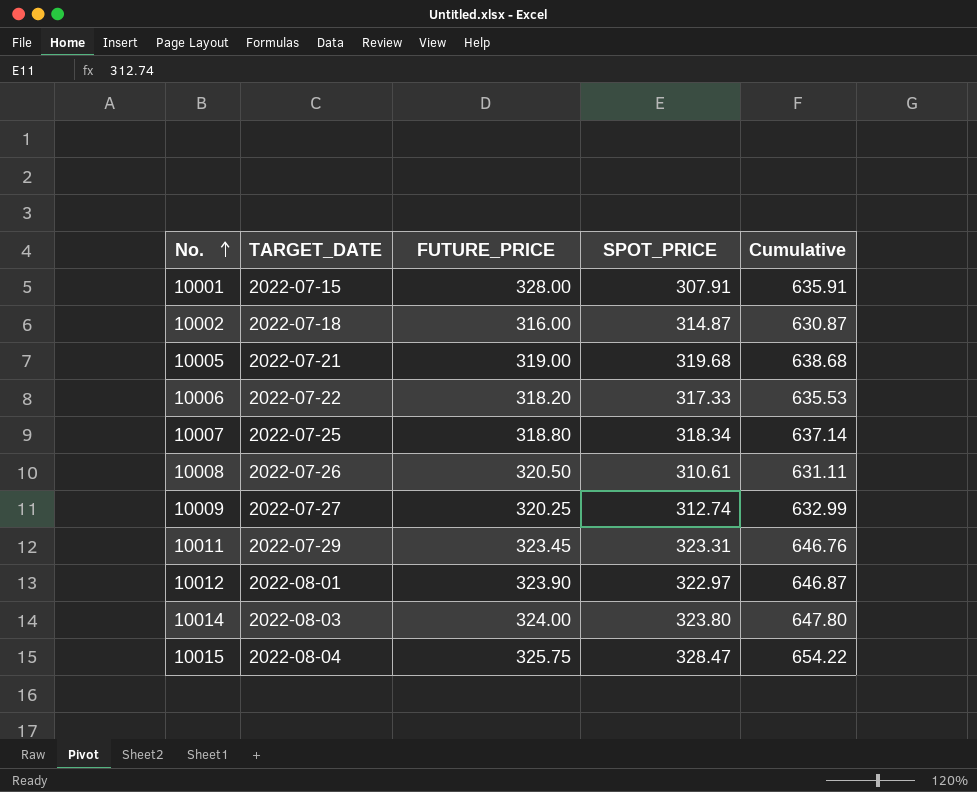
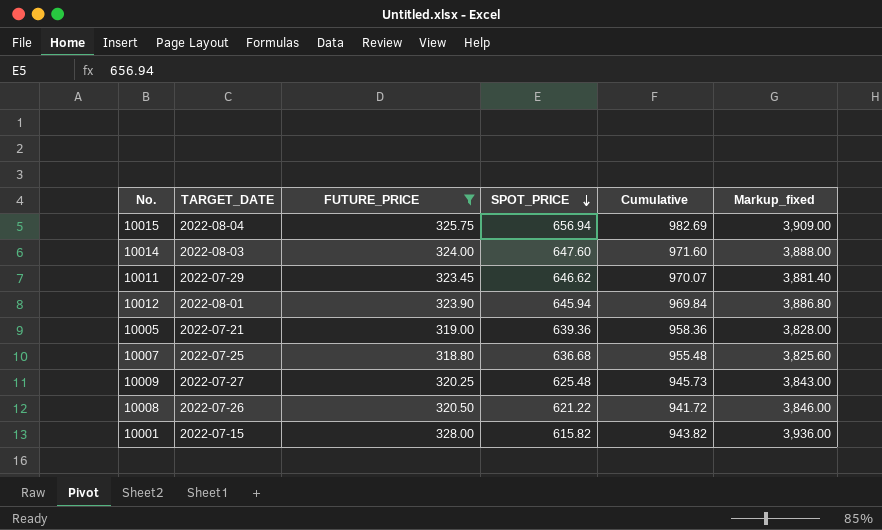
filter: none -> FUTURE_PRICE >= 318.80
row order: No. ascending -> SPOT_PRICE descending
column Markup_fixed | formula: none -> [FUTURE_PRICE] * 12
10015 | SPOT_PRICE: 328.47 -> 656.94
10015 | Cumulative: 654.22 -> 982.69
10014 | SPOT_PRICE: 323.80 -> 647.60
10014 | Cumulative: 647.80 -> 971.60
10011 | SPOT_PRICE: 323.31 -> 646.62
10011 | Cumulative: 646.76 -> 970.07
10012 | SPOT_PRICE: 322.97 -> 645.94
10012 | Cumulative: 646.87 -> 969.84
10005 | SPOT_PRICE: 319.68 -> 639.36
10005 | Cumulative: 638.68 -> 958.36
10007 | SPOT_PRICE: 318.34 -> 636.68
10007 | Cumulative: 637.14 -> 955.48
10009 | SPOT_PRICE: 312.74 -> 625.48
10009 | Cumulative: 632.99 -> 945.73
10008 | SPOT_PRICE: 310.61 -> 621.22
10008 | Cumulative: 631.11 -> 941.72
10001 | SPOT_PRICE: 307.91 -> 615.82
10001 | Cumulative: 635.91 -> 943.82

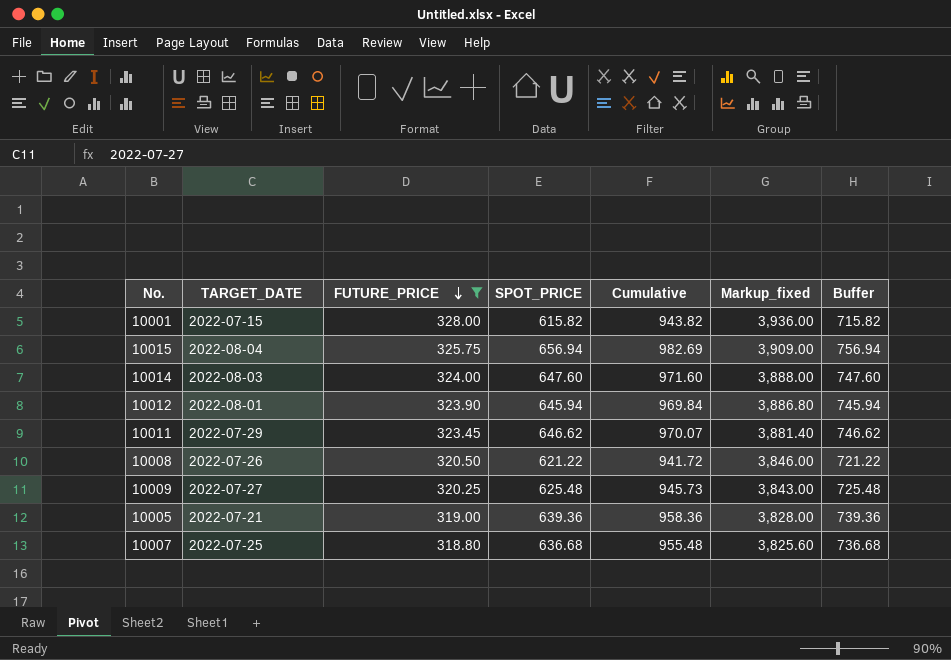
row order: SPOT_PRICE descending -> FUTURE_PRICE descending
column Buffer | formula: none -> [SPOT_PRICE] + 100

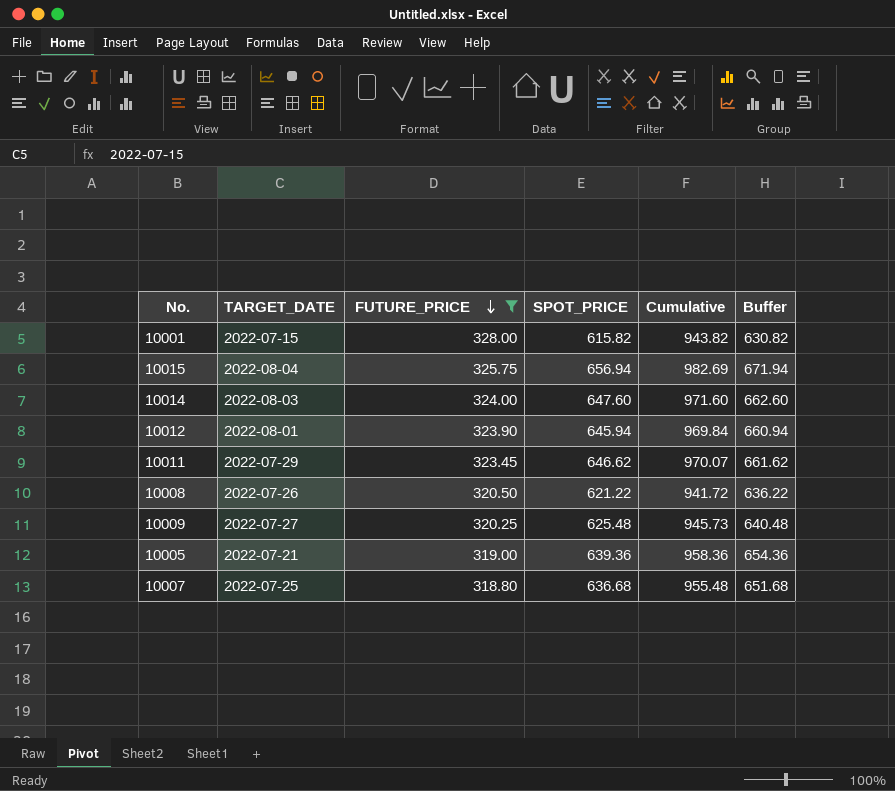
column Markup_fixed | formula: [FUTURE_PRICE] * 12 -> none
column Buffer | formula: [SPOT_PRICE] + 100 -> [SPOT_PRICE] + 15

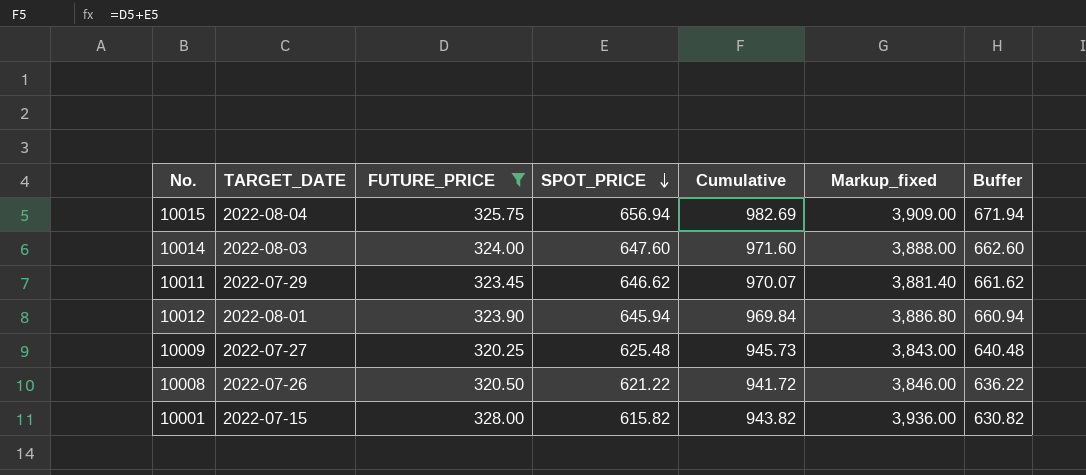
row order: FUTURE_PRICE descending -> SPOT_PRICE descending
column Markup_fixed | formula: none -> [FUTURE_PRICE] * 12
row 10005: 2022-07-21 | 319.00 | 639.36 | 958.36 | 654.36 -> none
row 10007: 2022-07-25 | 318.80 | 636.68 | 955.48 | 651.68 -> none

